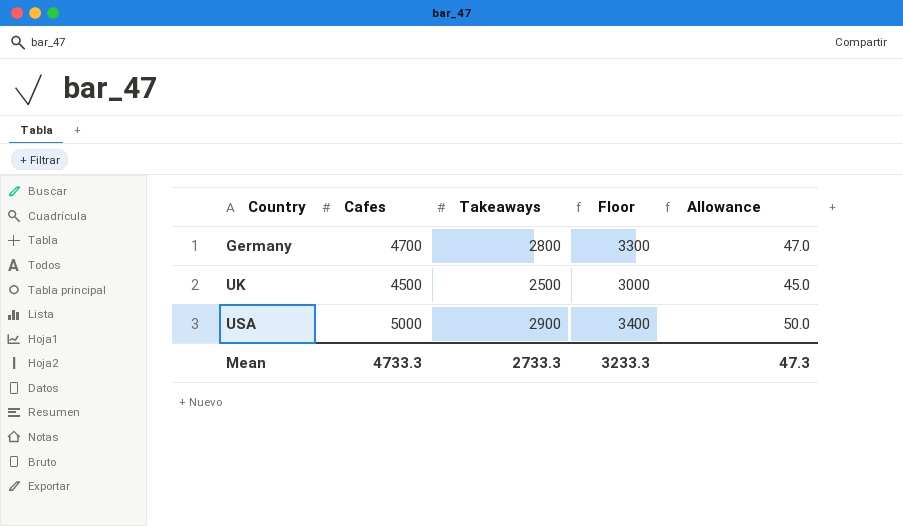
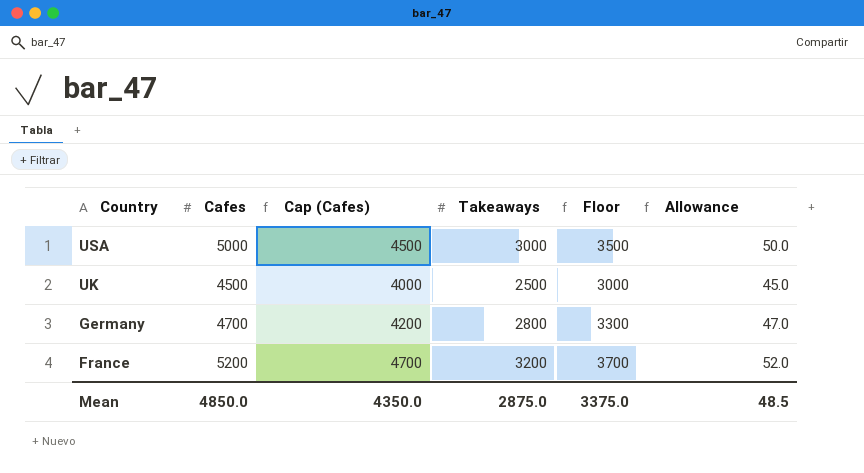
row order: Country ascending -> Country descending
column Cap (Cafes) | formula: none -> [Cafes] - 500
USA | Takeaways: 2900 -> 3000
USA | Floor: 3400 -> 3500
row France: none -> 5200 | 4700 | 3200 | 3700 | 52.0
Mean | Cafes: 4733.3 -> 4850.0
Mean | Takeaways: 2733.3 -> 2875.0
Mean | Floor: 3233.3 -> 3375.0
Mean | Allowance: 47.3 -> 48.5

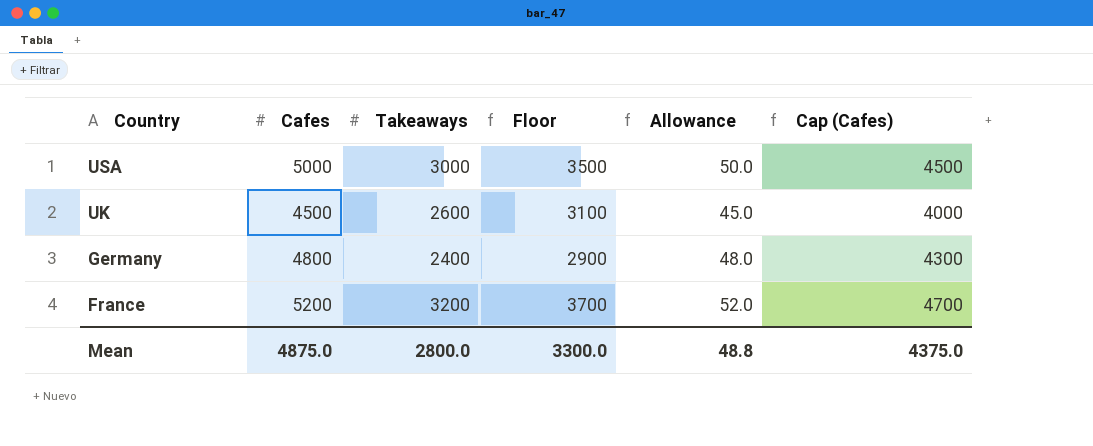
column Cap (Cafes) | position: 3 -> 6
UK | Takeaways: 2500 -> 2600
UK | Floor: 3000 -> 3100
Germany | Cafes: 4700 -> 4800
Germany | Takeaways: 2800 -> 2400
Germany | Floor: 3300 -> 2900
Germany | Allowance: 47.0 -> 48.0
Germany | Cap (Cafes): 4200 -> 4300
Mean | Cafes: 4850.0 -> 4875.0
Mean | Takeaways: 2875.0 -> 2800.0
Mean | Floor: 3375.0 -> 3300.0
Mean | Allowance: 48.5 -> 48.8
Mean | Cap (Cafes): 4350.0 -> 4375.0

